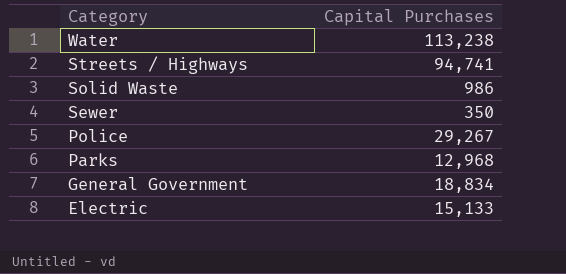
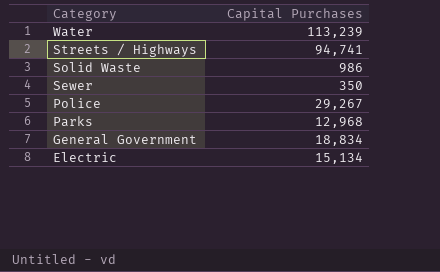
Water | Capital Purchases: 113,238 -> 113,239
Electric | Capital Purchases: 15,133 -> 15,134

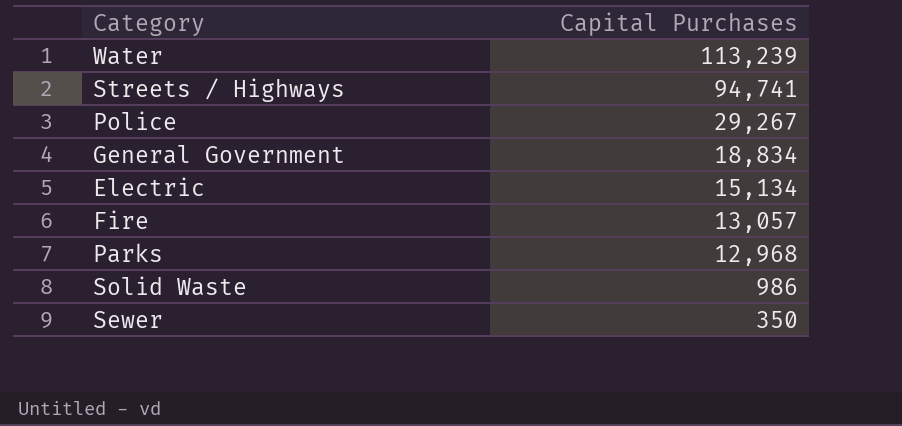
row order: Category descending -> Capital Purchases descending
row Fire: none -> 13,057

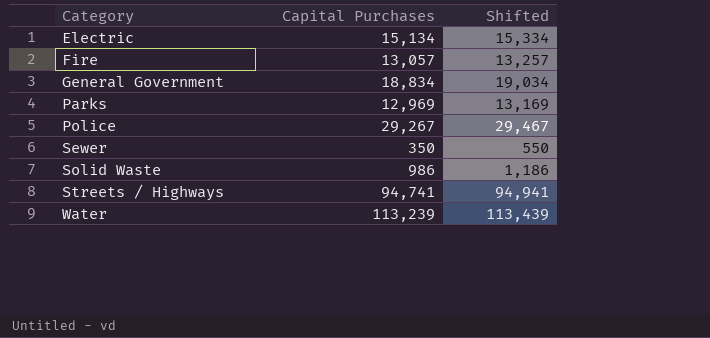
row order: Capital Purchases descending -> Category ascending
column Shifted | formula: none -> [Capital Purchases] + 200
Parks | Capital Purchases: 12,968 -> 12,969

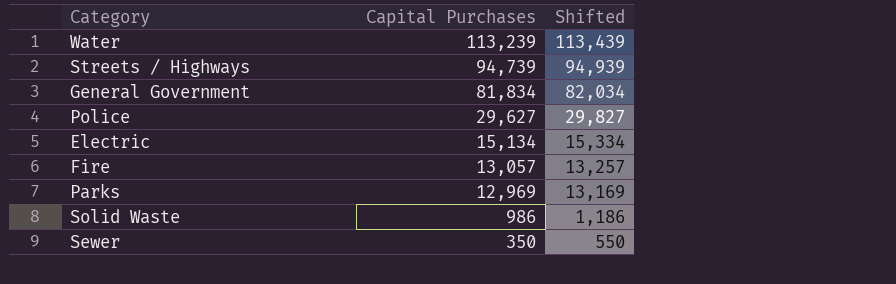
row order: Category ascending -> Capital Purchases descending
Streets / Highways | Capital Purchases: 94,741 -> 94,739
Streets / Highways | Shifted: 94,941 -> 94,939
General Government | Capital Purchases: 18,834 -> 81,834
General Government | Shifted: 19,034 -> 82,034
Police | Capital Purchases: 29,267 -> 29,627
Police | Shifted: 29,467 -> 29,827

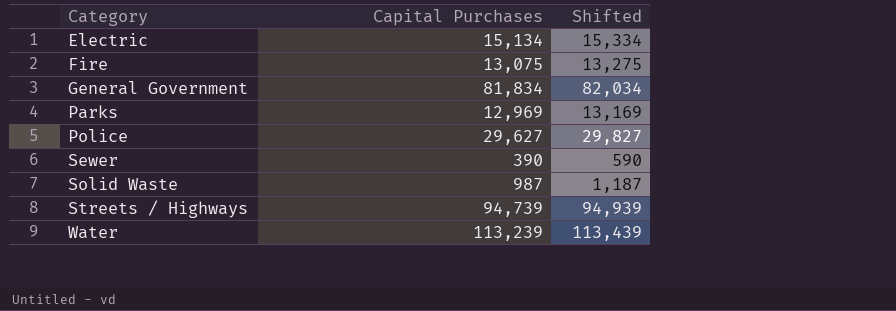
row order: Capital Purchases descending -> Category ascending
Fire | Capital Purchases: 13,057 -> 13,075
Fire | Shifted: 13,257 -> 13,275
Sewer | Capital Purchases: 350 -> 390
Sewer | Shifted: 550 -> 590
Solid Waste | Capital Purchases: 986 -> 987
Solid Waste | Shifted: 1,186 -> 1,187

